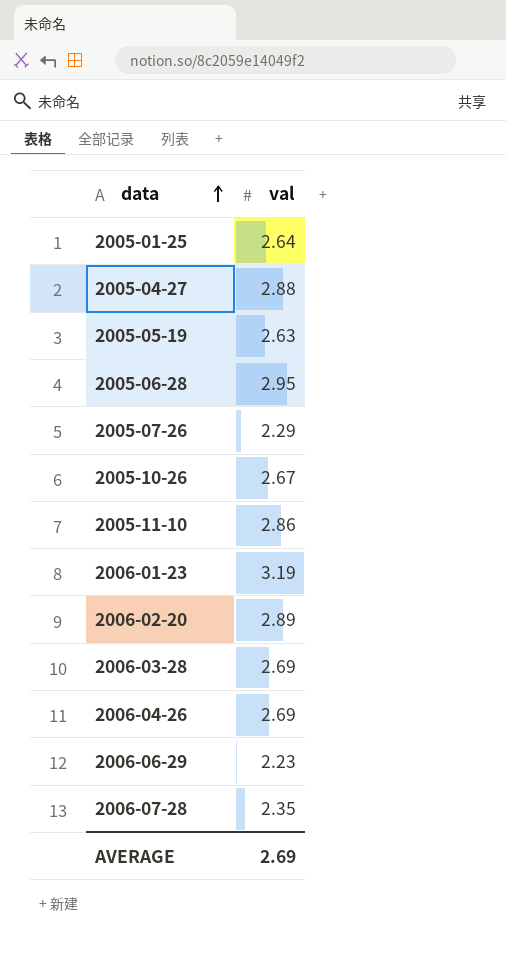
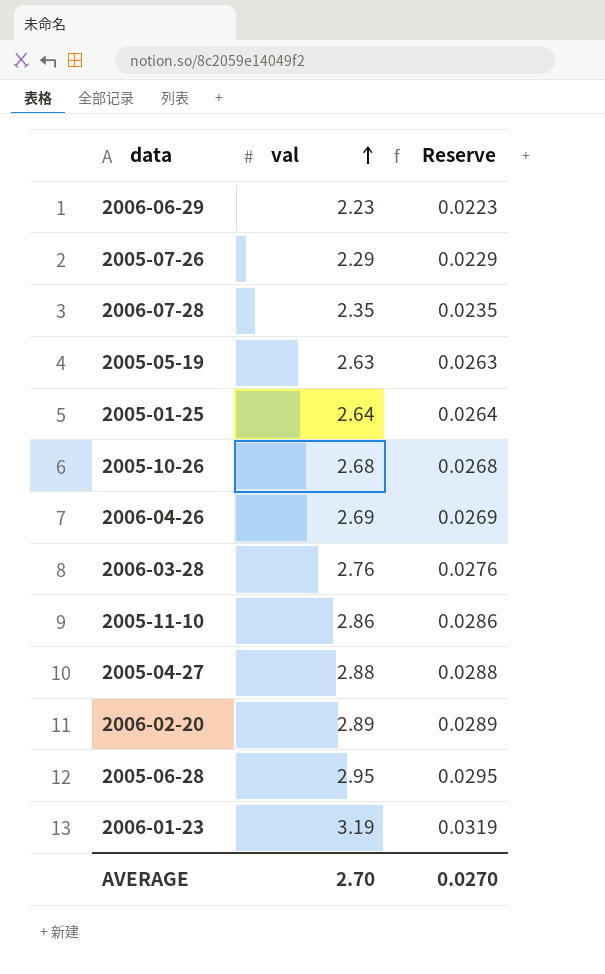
row order: data ascending -> val ascending
column Reserve | formula: none -> [val] * 0.01
2005-10-26 | val: 2.67 -> 2.68
2006-03-28 | val: 2.69 -> 2.76
AVERAGE | val: 2.69 -> 2.70

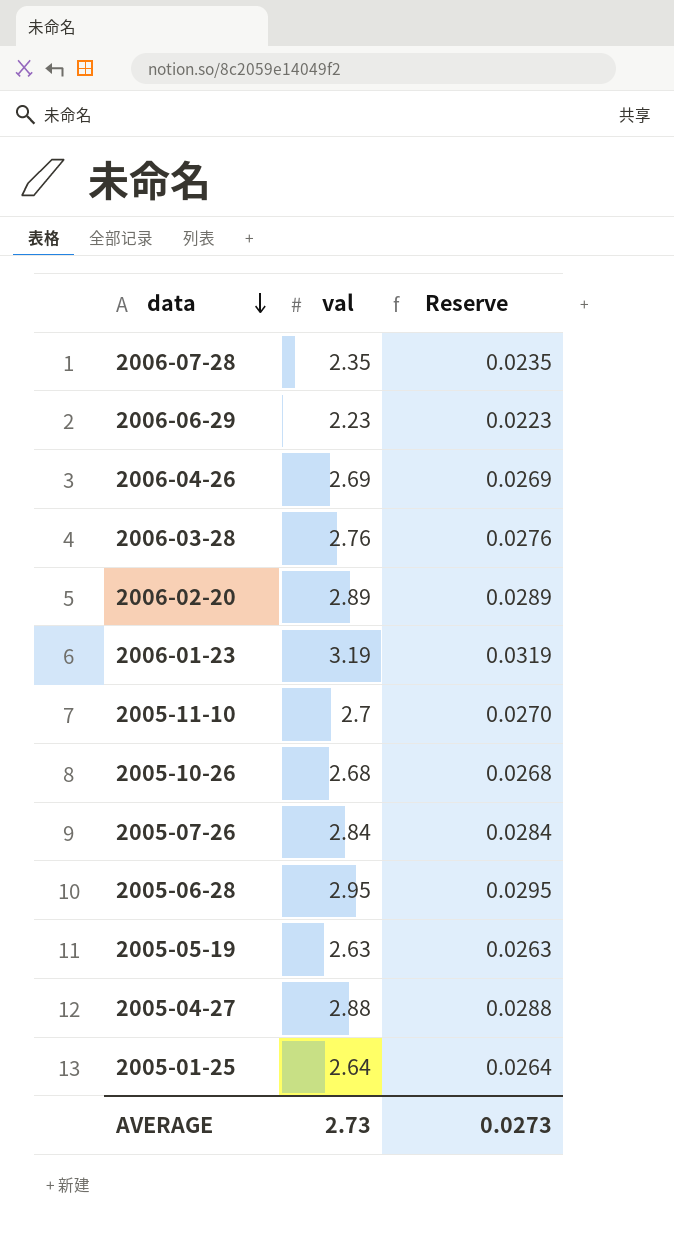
row order: val ascending -> data descending
2005-11-10 | val: 2.86 -> 2.7
2005-11-10 | Reserve: 0.0286 -> 0.0270
2005-07-26 | val: 2.29 -> 2.84
2005-07-26 | Reserve: 0.0229 -> 0.0284
AVERAGE | val: 2.70 -> 2.73
AVERAGE | Reserve: 0.0270 -> 0.0273

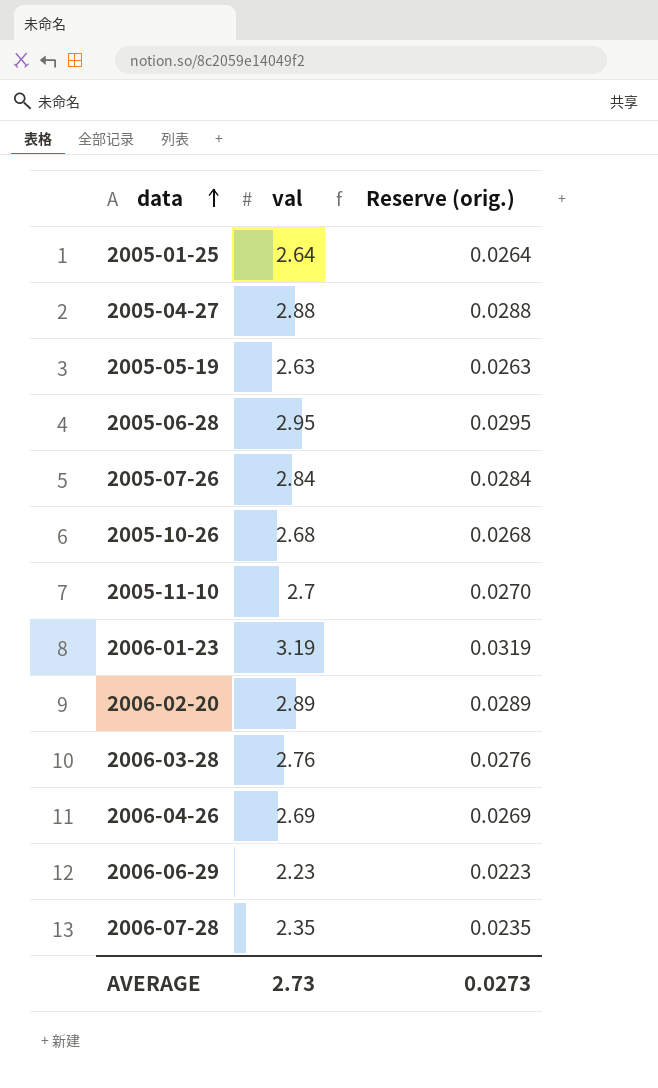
row order: data descending -> data ascending
column name: Reserve -> Reserve (orig.)

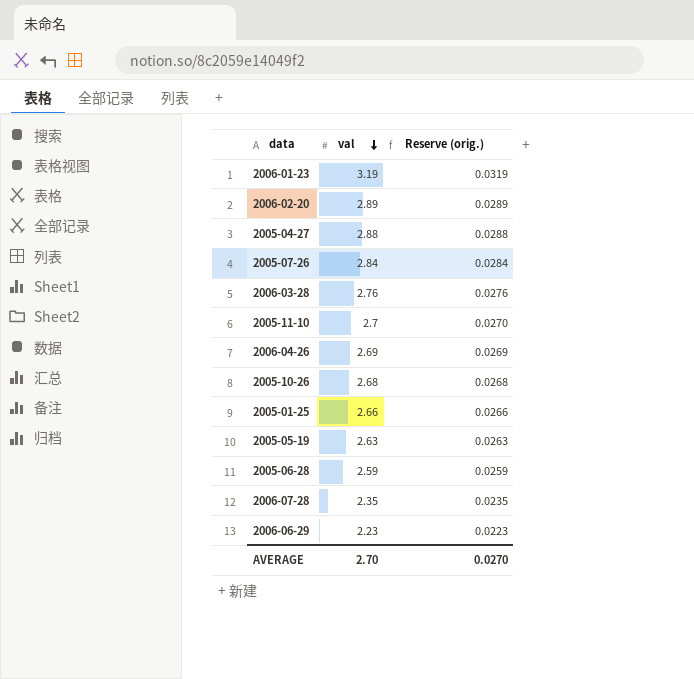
row order: data ascending -> val descending
2005-01-25 | val: 2.64 -> 2.66
2005-01-25 | Reserve (orig.): 0.0264 -> 0.0266
2005-06-28 | val: 2.95 -> 2.59
2005-06-28 | Reserve (orig.): 0.0295 -> 0.0259
AVERAGE | val: 2.73 -> 2.70
AVERAGE | Reserve (orig.): 0.0273 -> 0.0270

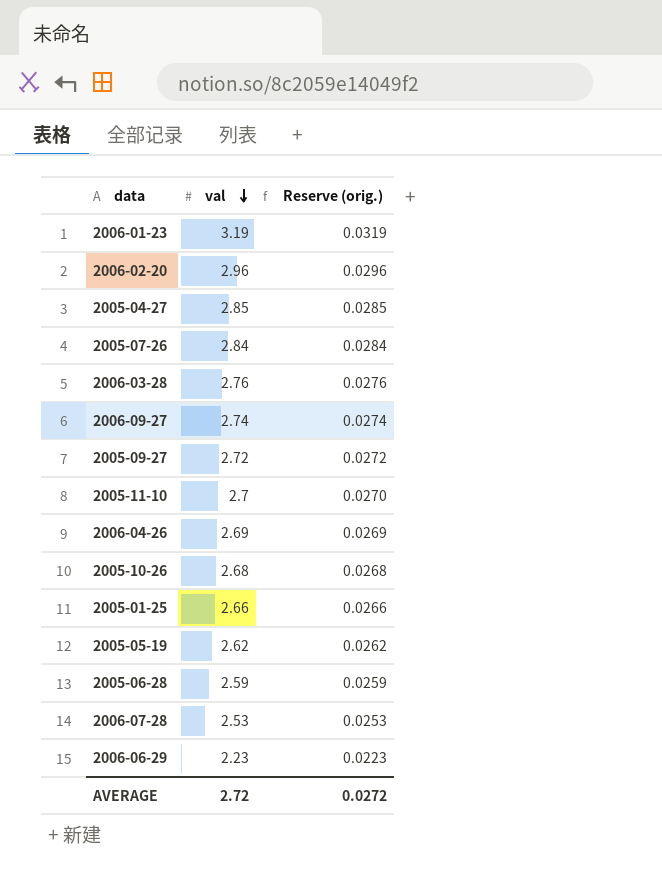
2006-02-20 | val: 2.89 -> 2.96
2006-02-20 | Reserve (orig.): 0.0289 -> 0.0296
2005-04-27 | val: 2.88 -> 2.85
2005-04-27 | Reserve (orig.): 0.0288 -> 0.0285
row 2006-09-27: none -> 2.74 | 0.0274
row 2005-09-27: none -> 2.72 | 0.0272
2005-05-19 | val: 2.63 -> 2.62
2005-05-19 | Reserve (orig.): 0.0263 -> 0.0262
2006-07-28 | val: 2.35 -> 2.53
2006-07-28 | Reserve (orig.): 0.0235 -> 0.0253
AVERAGE | val: 2.70 -> 2.72
AVERAGE | Reserve (orig.): 0.0270 -> 0.0272

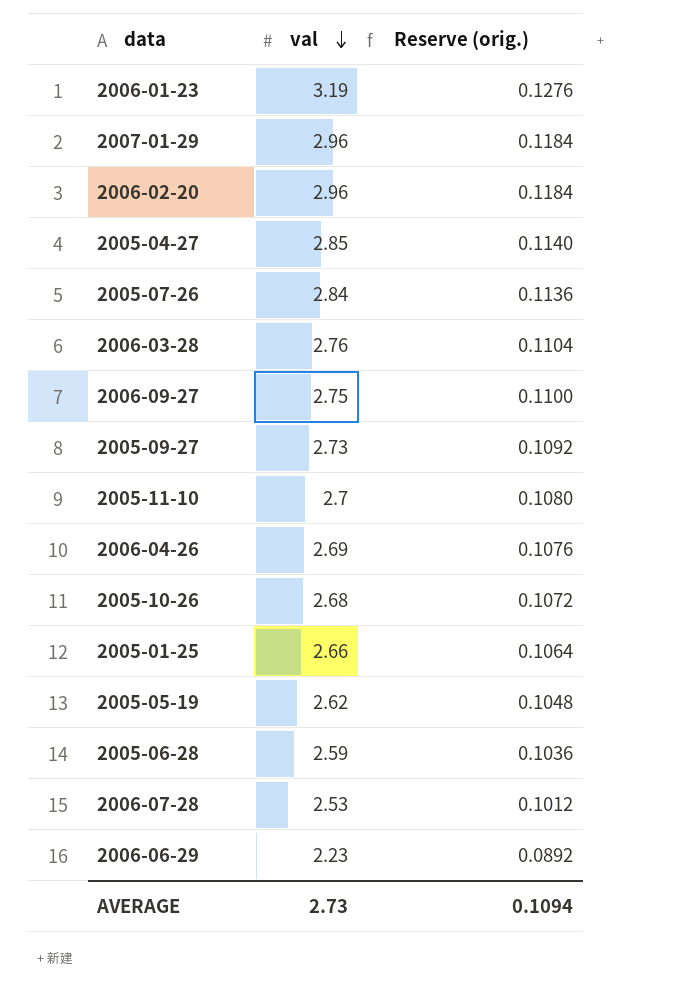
column Reserve (orig.) | formula: [val] * 0.01 -> [val] * 0.04
row 2007-01-29: none -> 2.96 | 0.1184
2006-09-27 | val: 2.74 -> 2.75
2005-09-27 | val: 2.72 -> 2.73
AVERAGE | val: 2.72 -> 2.73
AVERAGE | Reserve (orig.): 0.0272 -> 0.1094

